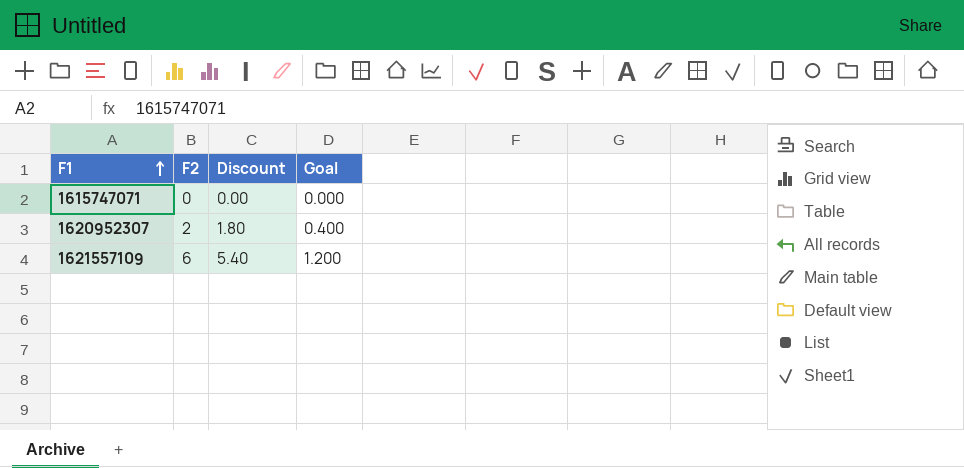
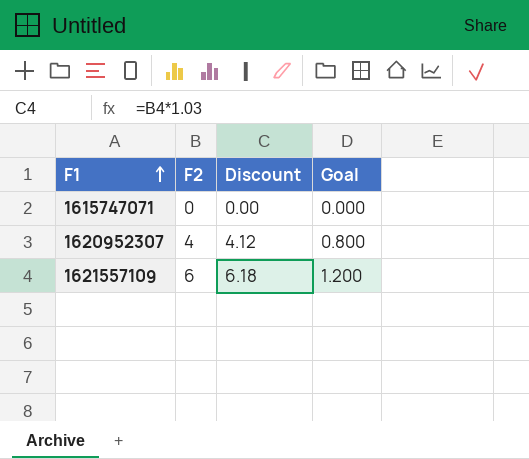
column Discount | formula: [F2] * 0.9 -> [F2] * 1.03
1620952307 | F2: 2 -> 4
1620952307 | Goal: 0.400 -> 0.800

